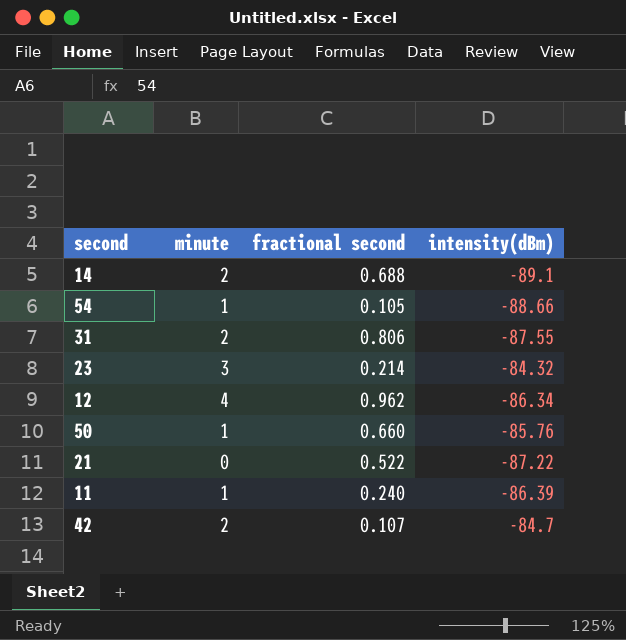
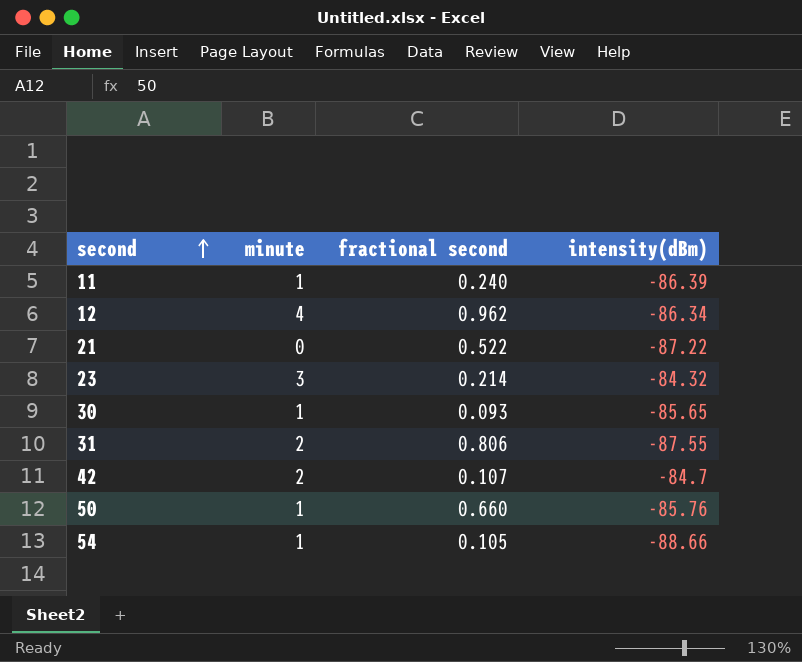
row order: none -> second ascending
row 14: 2 | 0.688 | -89.1 -> none
row 30: none -> 1 | 0.093 | -85.65

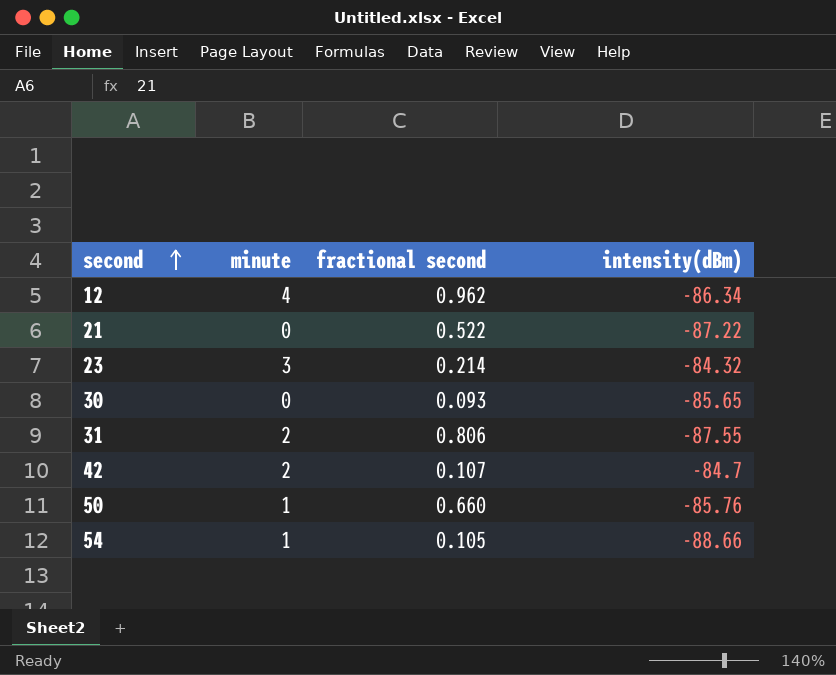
row 11: 1 | 0.240 | -86.39 -> none
30 | minute: 1 -> 0

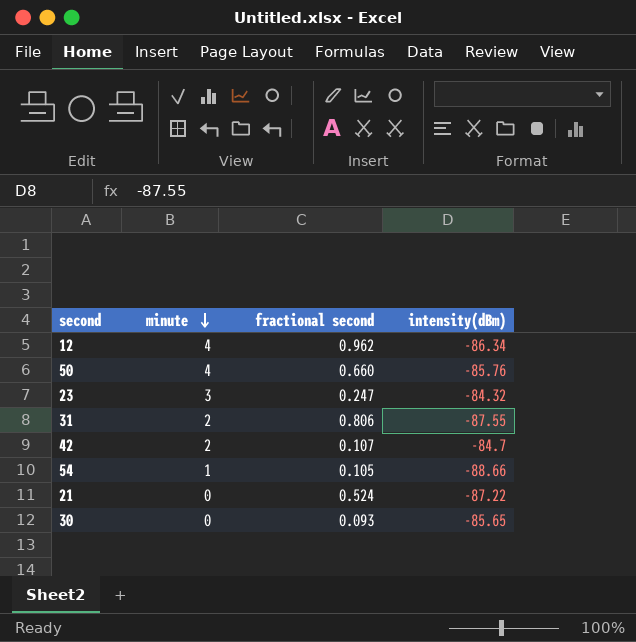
row order: second ascending -> minute descending
50 | minute: 1 -> 4
23 | fractional second: 0.214 -> 0.247
21 | fractional second: 0.522 -> 0.524

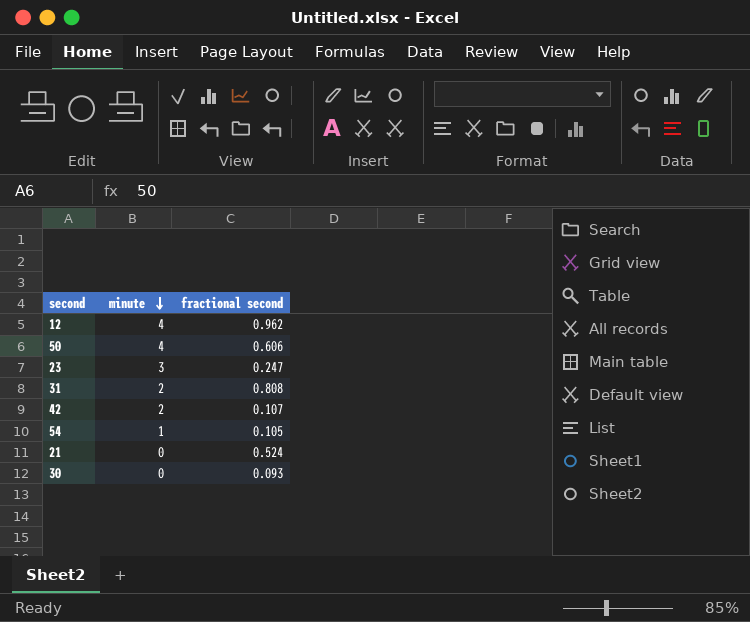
column intensity(dBm) | position: 4 -> none
50 | fractional second: 0.660 -> 0.606
31 | fractional second: 0.806 -> 0.808

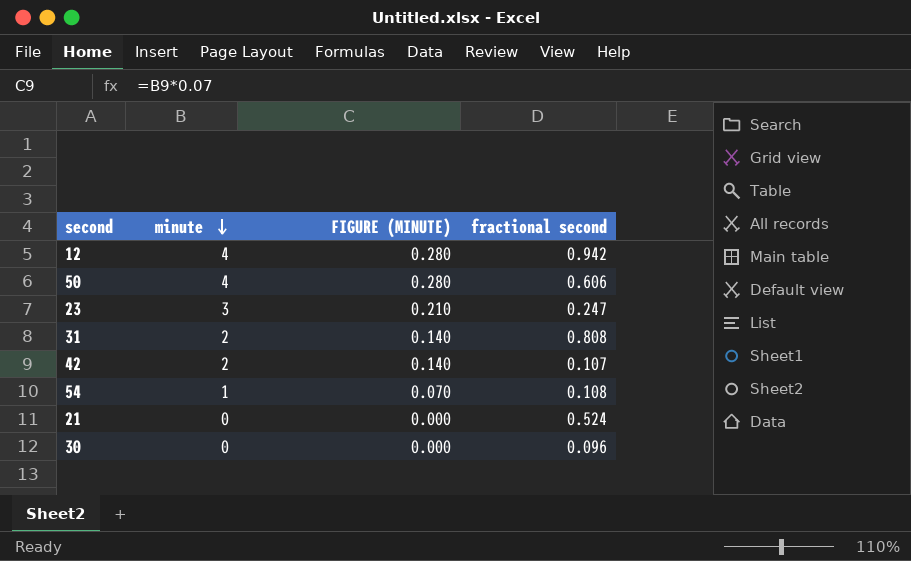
column FIGURE (MINUTE) | formula: none -> [minute] * 0.07
12 | fractional second: 0.962 -> 0.942
54 | fractional second: 0.105 -> 0.108
30 | fractional second: 0.093 -> 0.096

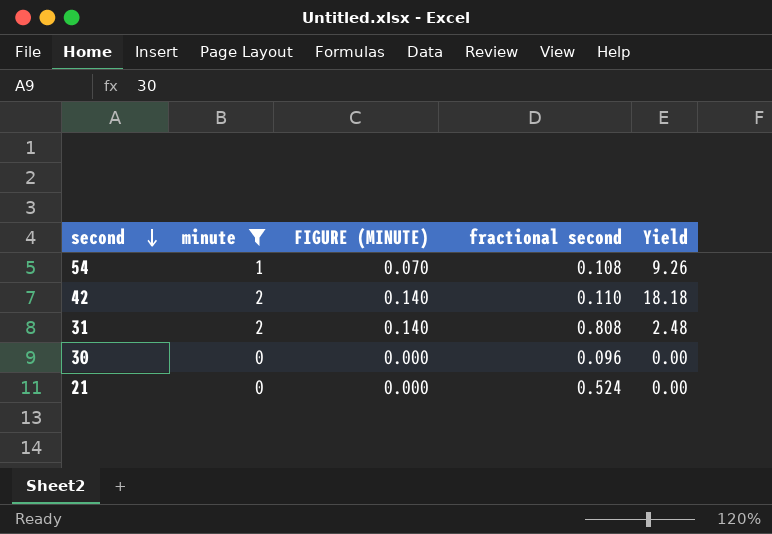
filter: none -> minute <= 2
row order: minute descending -> second descending
column Yield | formula: none -> [minute] / [fractional second]
42 | fractional second: 0.107 -> 0.110

